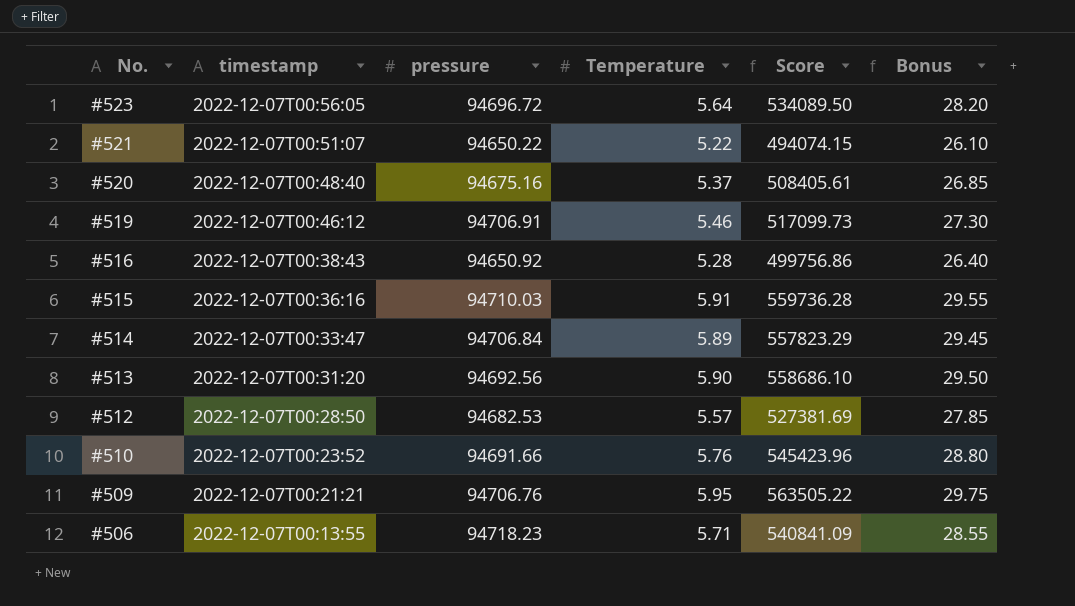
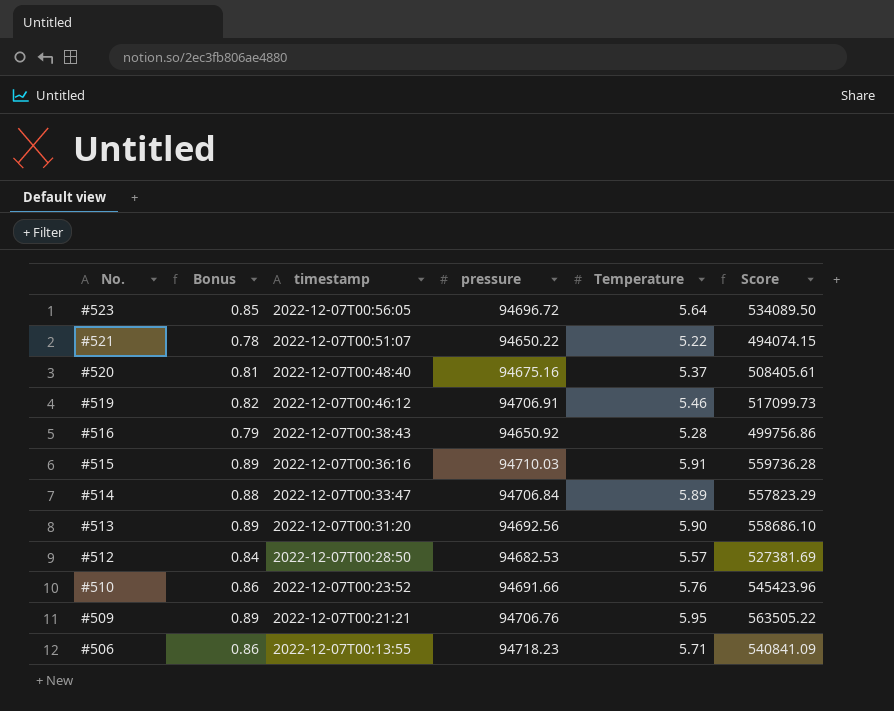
column Bonus | formula: [Temperature] * 5 -> [Temperature] * 0.15
column Bonus | position: 6 -> 2

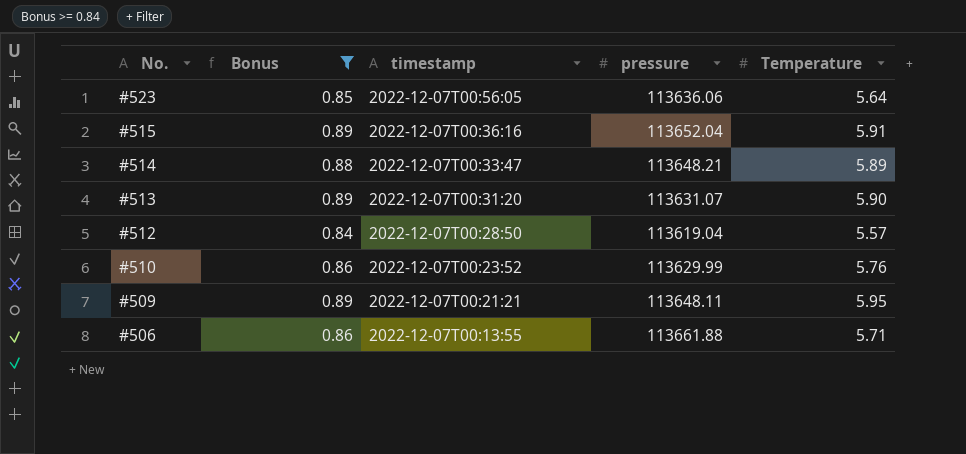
filter: none -> Bonus >= 0.84
column Score | formula: [pressure] * [Temperature] -> none
#523 | pressure: 94696.72 -> 113636.06
#515 | pressure: 94710.03 -> 113652.04
#514 | pressure: 94706.84 -> 113648.21
#513 | pressure: 94692.56 -> 113631.07
#512 | pressure: 94682.53 -> 113619.04
#510 | pressure: 94691.66 -> 113629.99
#509 | pressure: 94706.76 -> 113648.11
#506 | pressure: 94718.23 -> 113661.88

